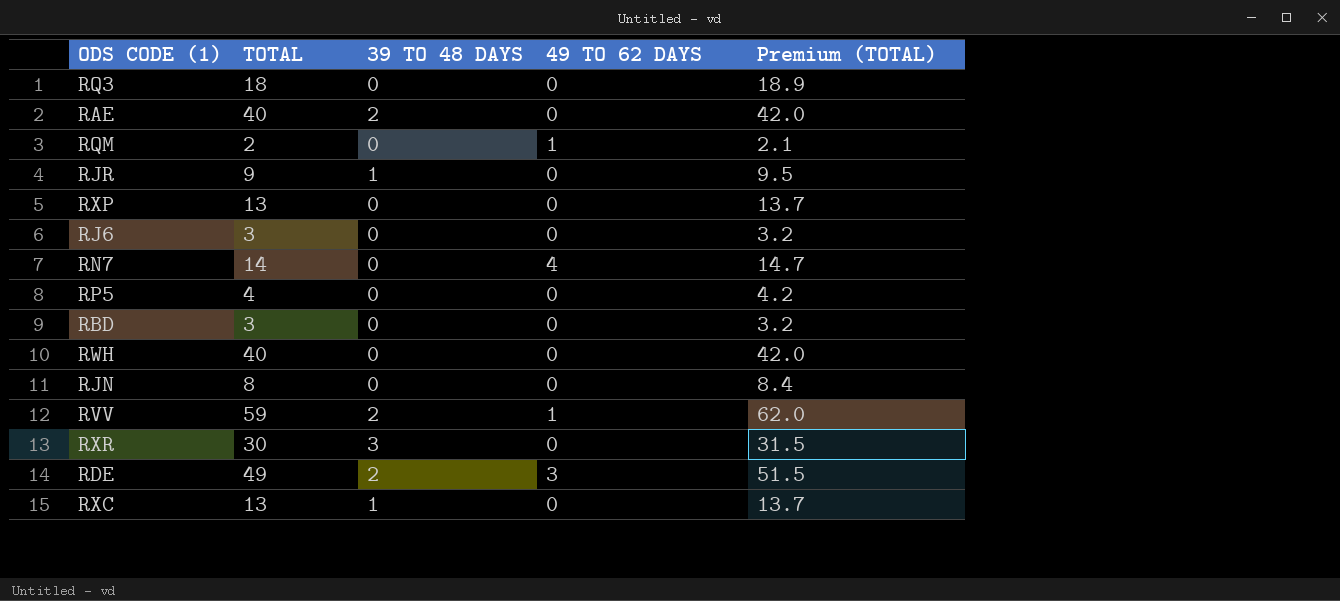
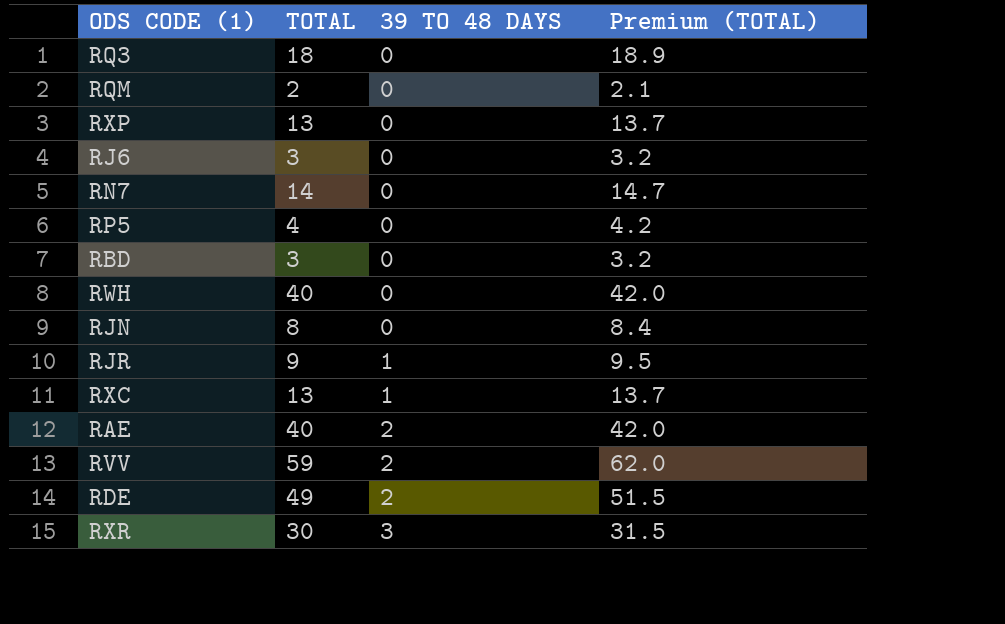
row order: none -> 39 TO 48 DAYS ascending
column 49 TO 62 DAYS | position: 4 -> none

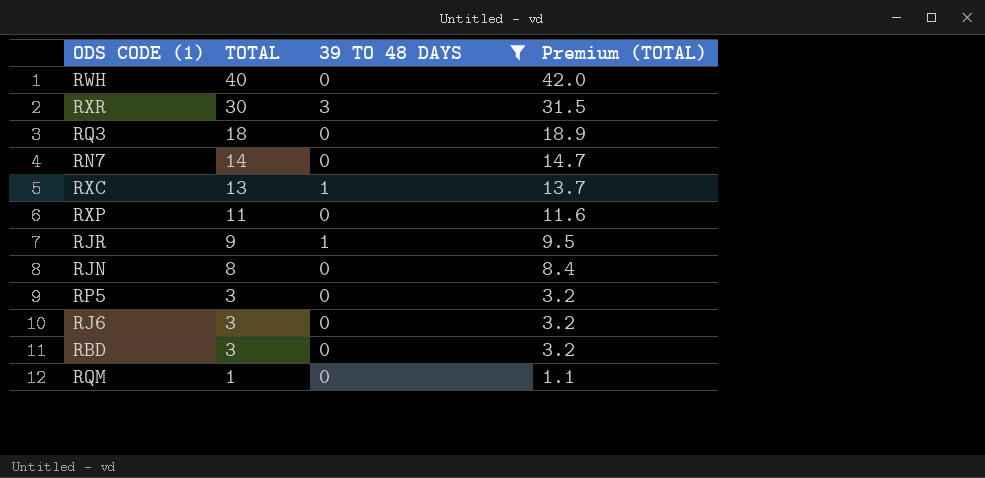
filter: none -> 39 TO 48 DAYS != 2
row order: 39 TO 48 DAYS ascending -> TOTAL descending
RXP | TOTAL: 13 -> 11
RXP | Premium (TOTAL): 13.7 -> 11.6
RP5 | TOTAL: 4 -> 3
RP5 | Premium (TOTAL): 4.2 -> 3.2
RQM | TOTAL: 2 -> 1
RQM | Premium (TOTAL): 2.1 -> 1.1

